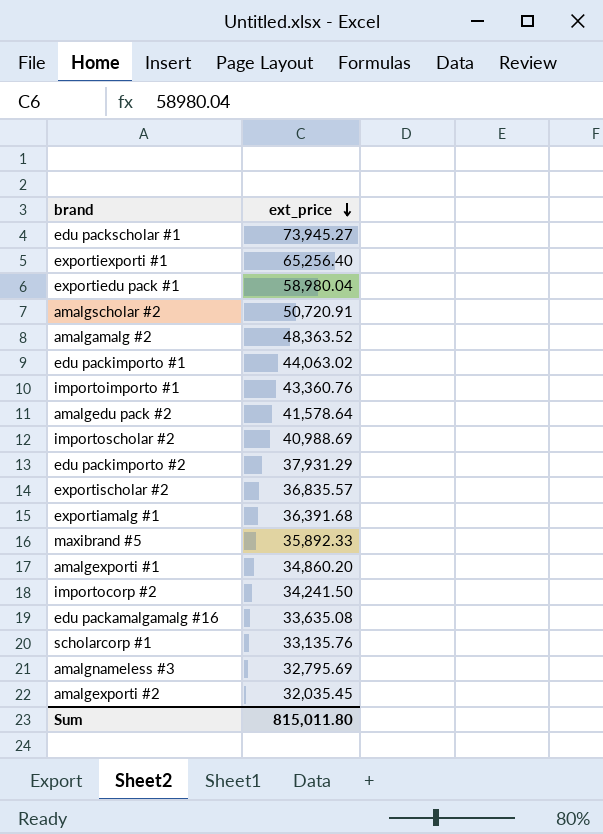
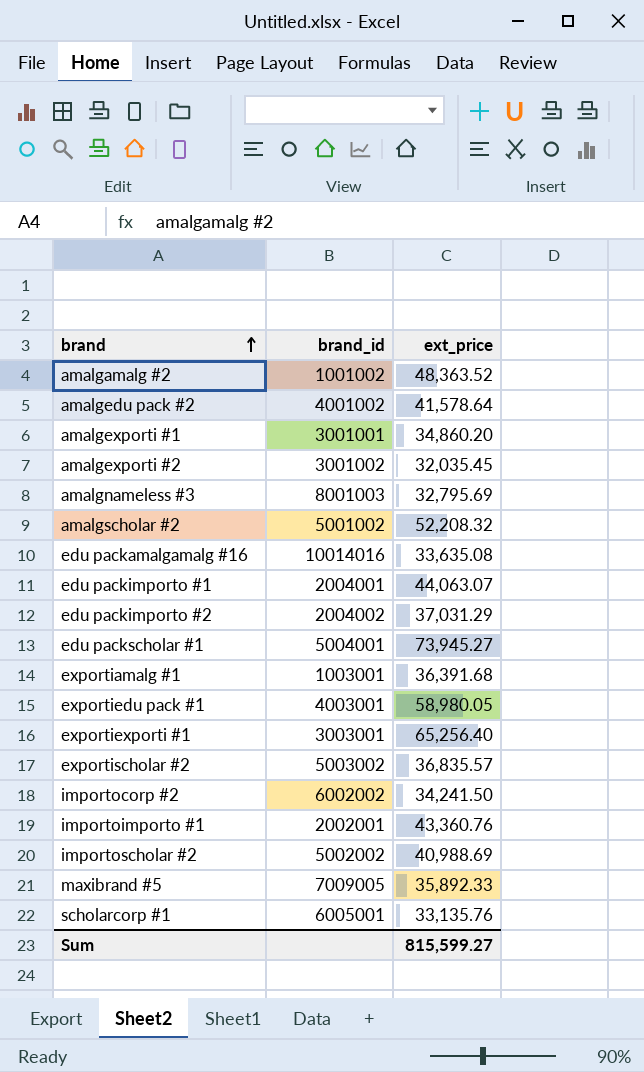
row order: ext_price descending -> brand ascending
column brand_id | position: none -> 2
amalgscholar #2 | ext_price: 50,720.91 -> 52,208.32
edu packimporto #1 | ext_price: 44,063.02 -> 44,063.07
edu packimporto #2 | ext_price: 37,931.29 -> 37,031.29
exportiedu pack #1 | ext_price: 58,980.04 -> 58,980.05
Sum | ext_price: 815,011.80 -> 815,599.27

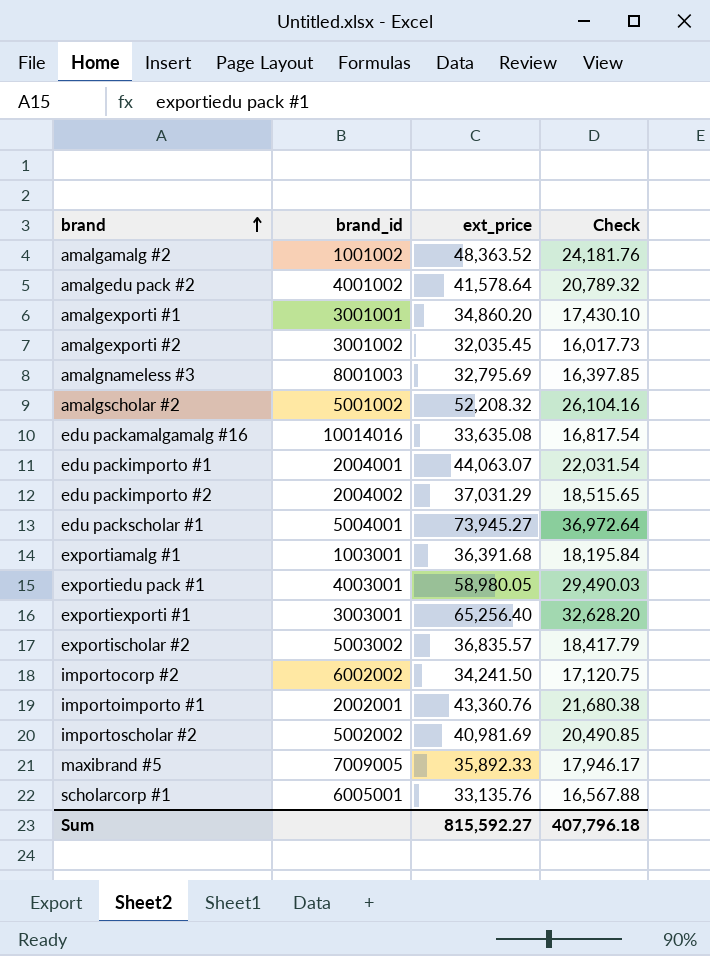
column Check | formula: none -> [ext_price] * 0.5
importoscholar #2 | ext_price: 40,988.69 -> 40,981.69
Sum | ext_price: 815,599.27 -> 815,592.27

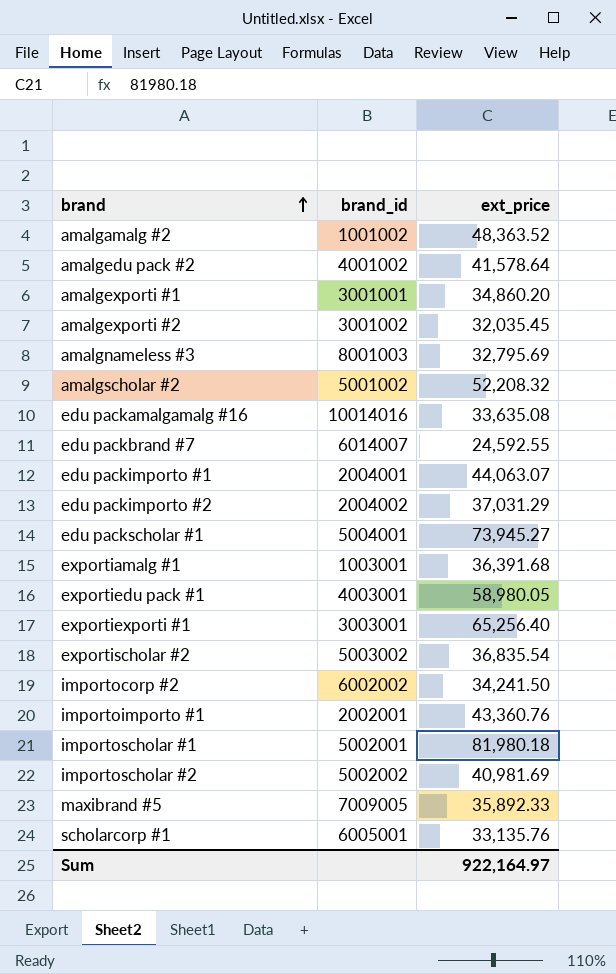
column Check | formula: [ext_price] * 0.5 -> none
row edu packbrand #7: none -> 6014007 | 24,592.55
exportischolar #2 | ext_price: 36,835.57 -> 36,835.54
row importoscholar #1: none -> 5002001 | 81,980.18
Sum | ext_price: 815,592.27 -> 922,164.97

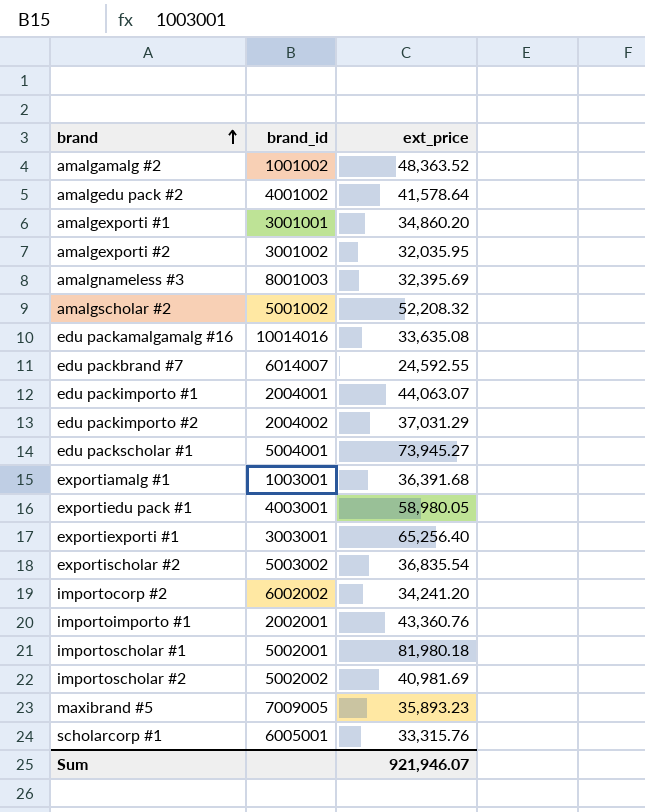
amalgexporti #2 | ext_price: 32,035.45 -> 32,035.95
amalgnameless #3 | ext_price: 32,795.69 -> 32,395.69
importocorp #2 | ext_price: 34,241.50 -> 34,241.20
maxibrand #5 | ext_price: 35,892.33 -> 35,893.23
scholarcorp #1 | ext_price: 33,135.76 -> 33,315.76
Sum | ext_price: 922,164.97 -> 921,946.07

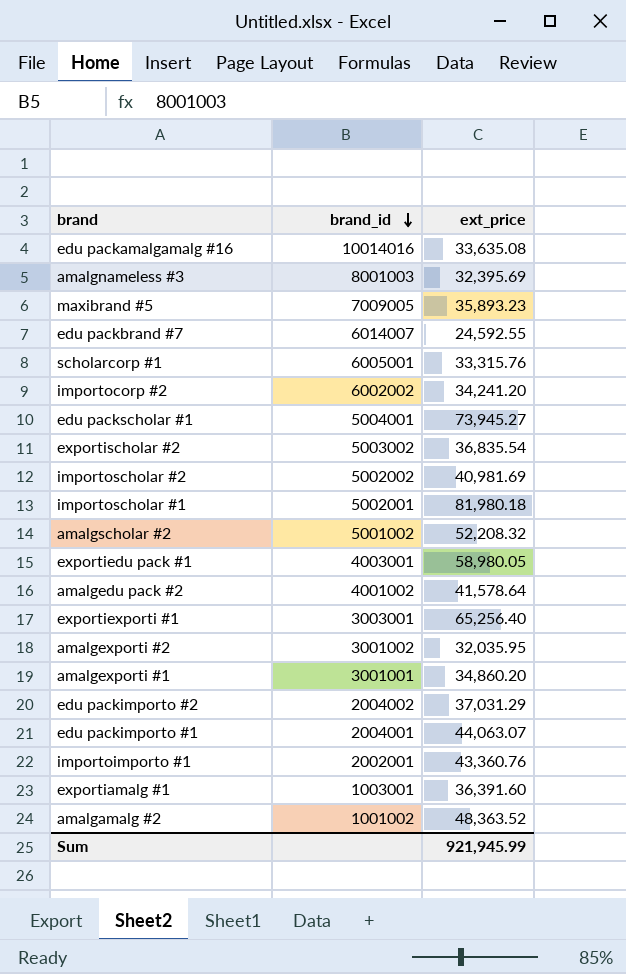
row order: brand ascending -> brand_id descending
exportiamalg #1 | ext_price: 36,391.68 -> 36,391.60
Sum | ext_price: 921,946.07 -> 921,945.99

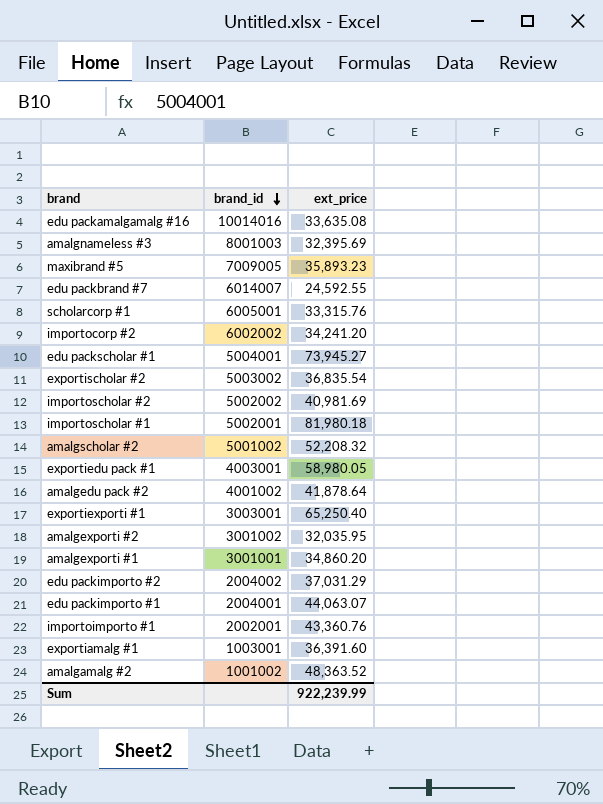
amalgedu pack #2 | ext_price: 41,578.64 -> 41,878.64
exportiexporti #1 | ext_price: 65,256.40 -> 65,250.40
Sum | ext_price: 921,945.99 -> 922,239.99

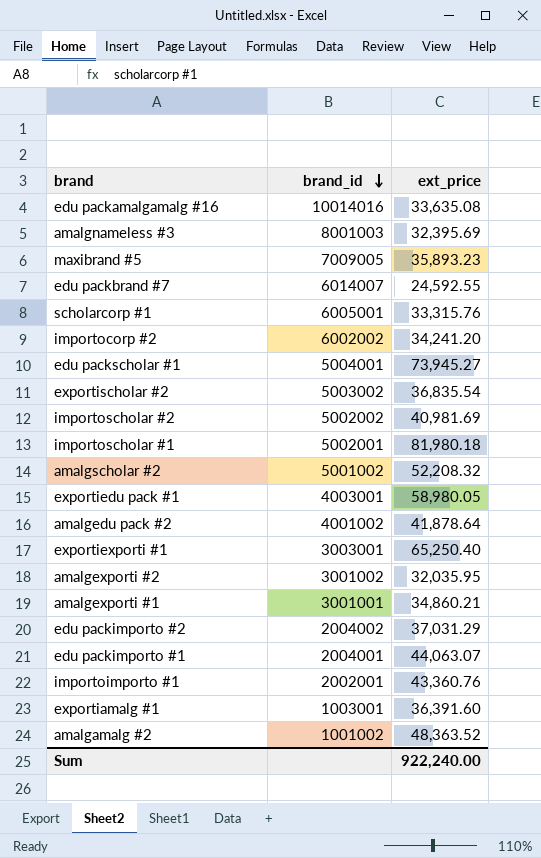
amalgexporti #1 | ext_price: 34,860.20 -> 34,860.21
Sum | ext_price: 922,239.99 -> 922,240.00

